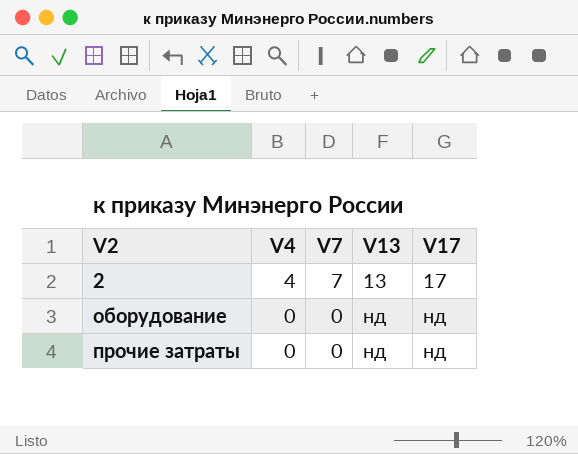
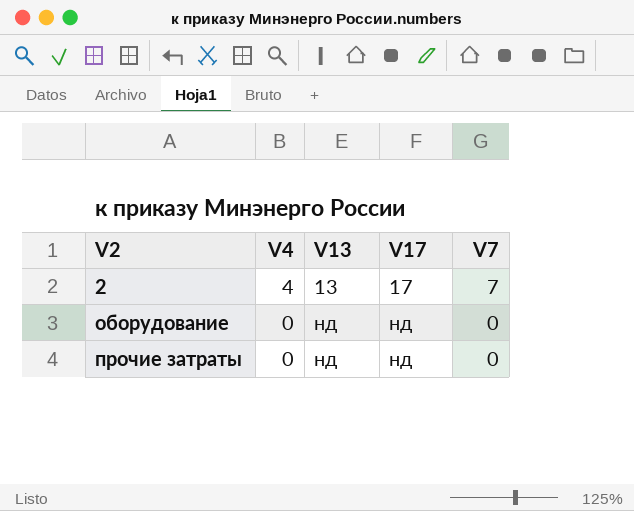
column V7 | position: 3 -> 5

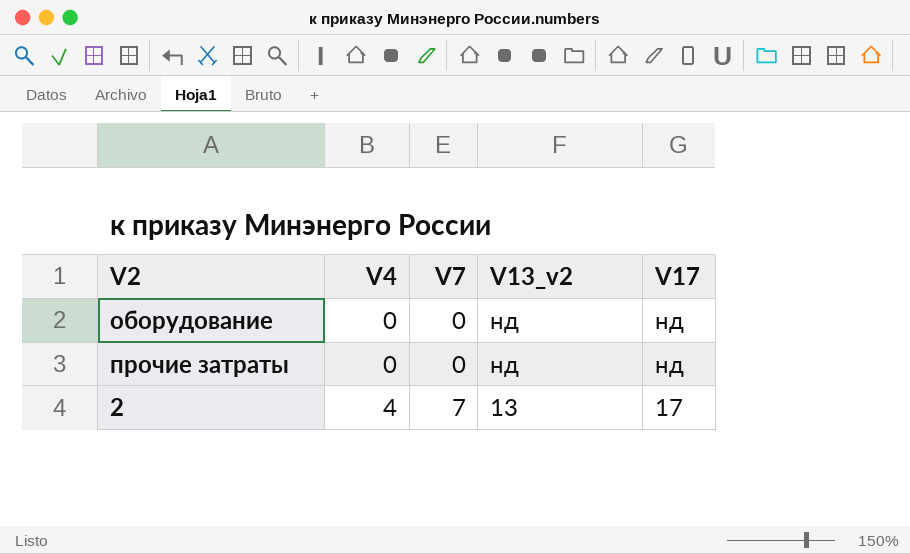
row order: V2 ascending -> V4 ascending
column V7 | position: 5 -> 3
column name: V13 -> V13_v2

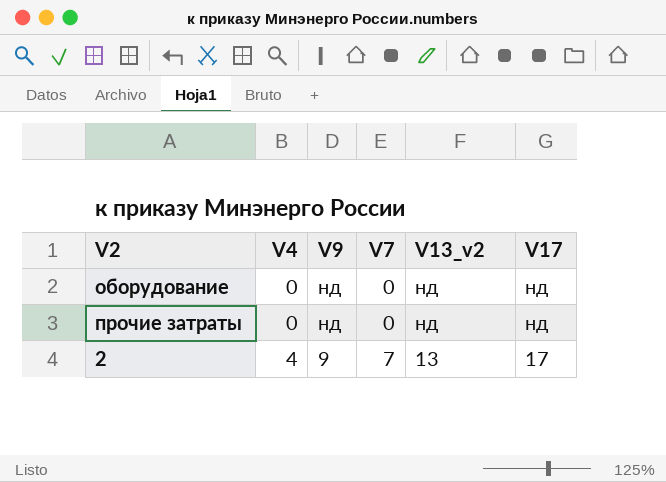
column V9 | position: none -> 3

